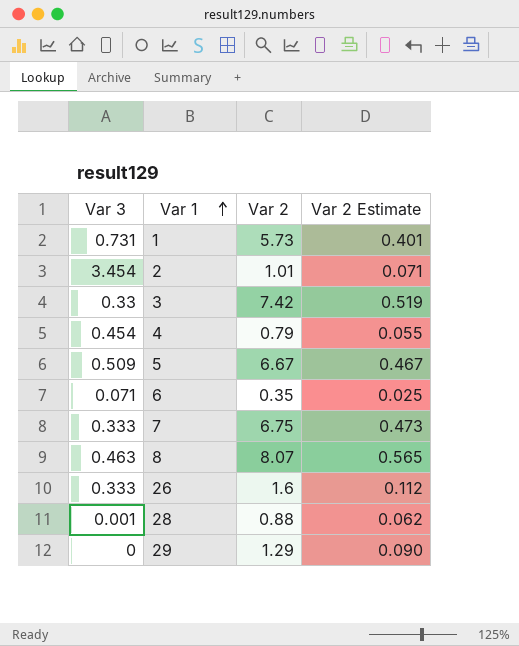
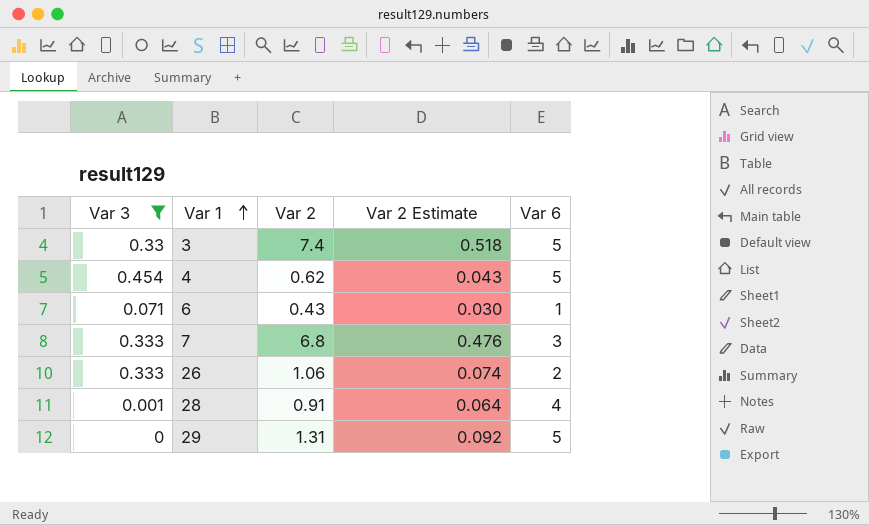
filter: none -> Var 3 <= 0.454
column Var 6 | position: none -> 5
3 | Var 2: 7.42 -> 7.4
3 | Var 2 Estimate: 0.519 -> 0.518
4 | Var 2: 0.79 -> 0.62
4 | Var 2 Estimate: 0.055 -> 0.043
6 | Var 2: 0.35 -> 0.43
6 | Var 2 Estimate: 0.025 -> 0.030
7 | Var 2: 6.75 -> 6.8
7 | Var 2 Estimate: 0.473 -> 0.476
26 | Var 2: 1.6 -> 1.06
26 | Var 2 Estimate: 0.112 -> 0.074
28 | Var 2: 0.88 -> 0.91
28 | Var 2 Estimate: 0.062 -> 0.064
29 | Var 2: 1.29 -> 1.31
29 | Var 2 Estimate: 0.090 -> 0.092

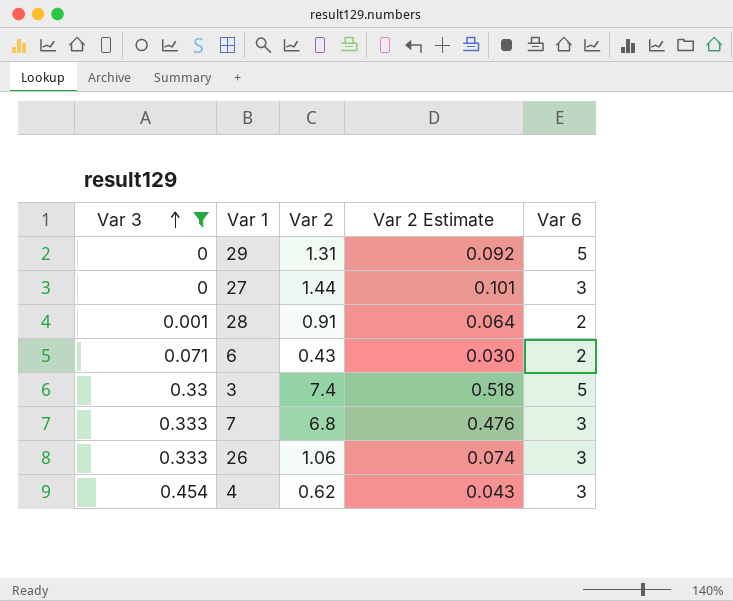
row order: Var 1 ascending -> Var 3 ascending
row 27: none -> 0 | 1.44 | 0.101 | 3
28 | Var 6: 4 -> 2
6 | Var 6: 1 -> 2
26 | Var 6: 2 -> 3
4 | Var 6: 5 -> 3

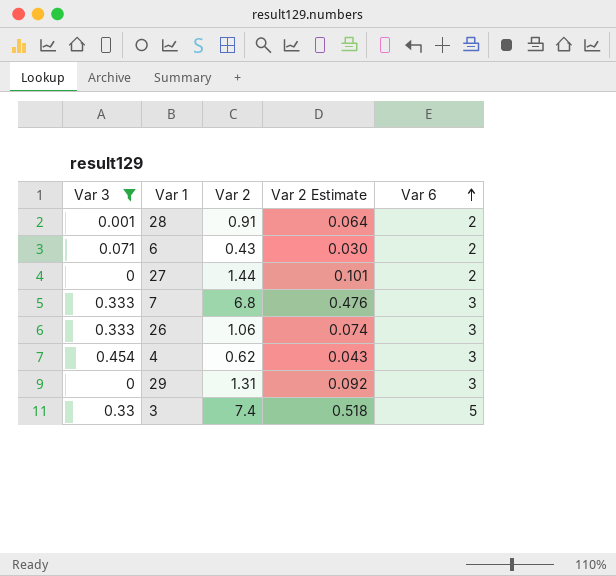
row order: Var 3 ascending -> Var 6 ascending
27 | Var 6: 3 -> 2
29 | Var 6: 5 -> 3

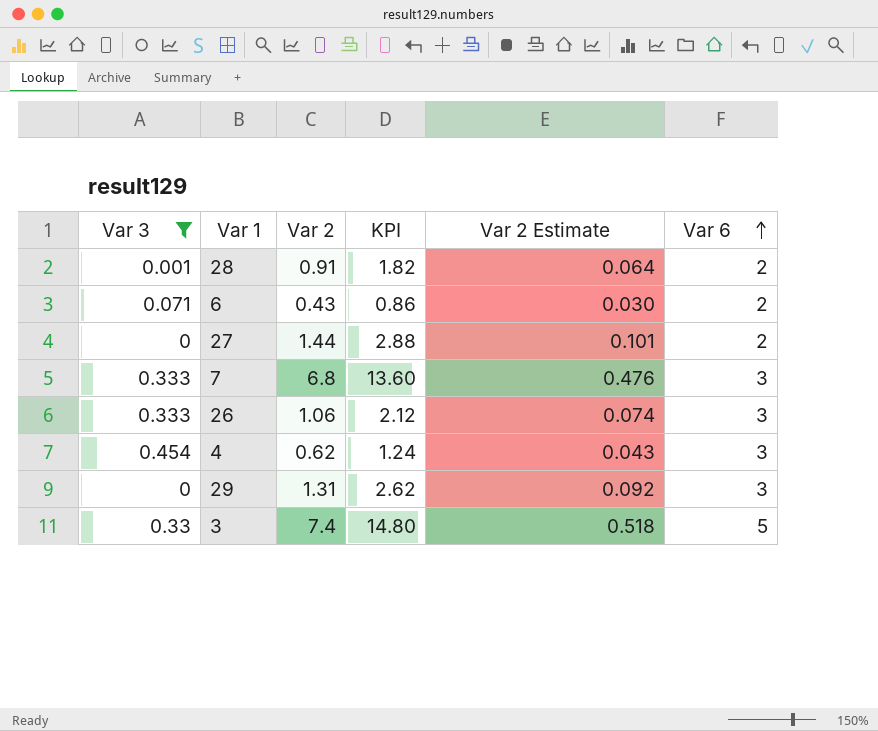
column KPI | formula: none -> [Var 2] * 2

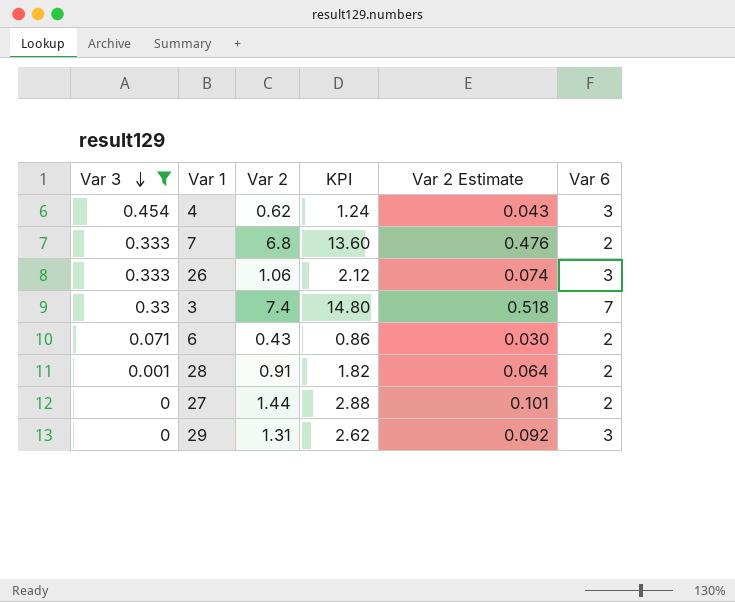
row order: Var 6 ascending -> Var 3 descending
7 | Var 6: 3 -> 2
3 | Var 6: 5 -> 7

